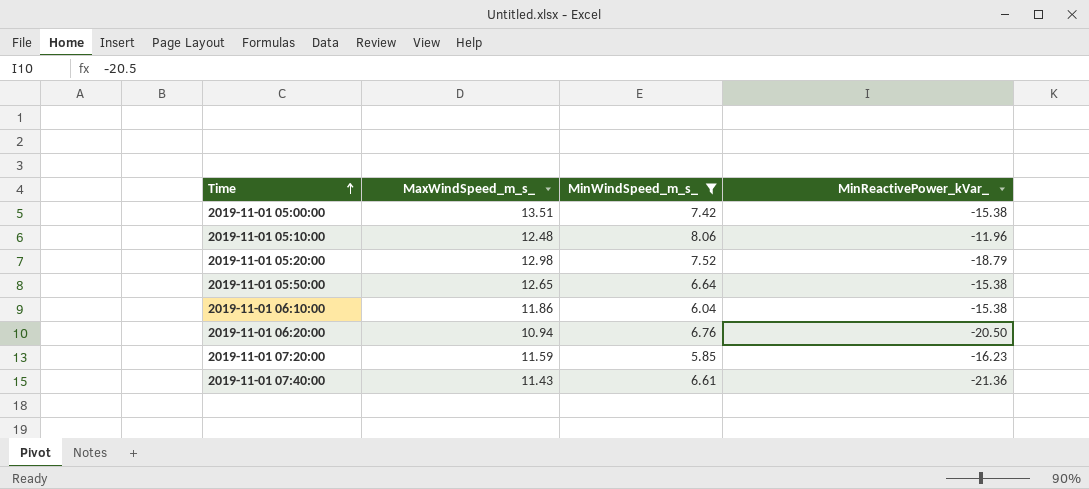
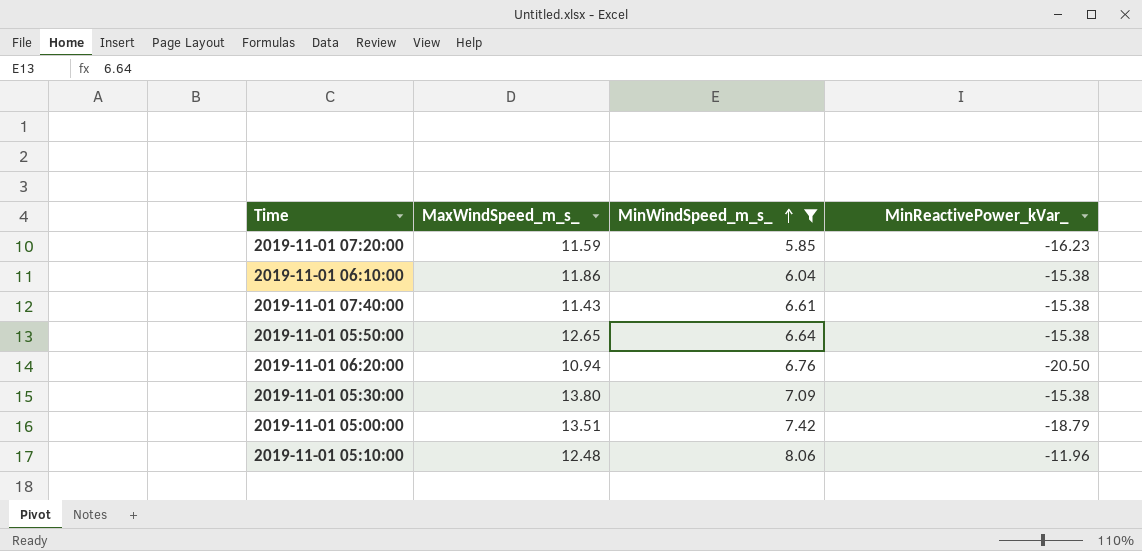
row order: Time ascending -> MinWindSpeed_m_s_ ascending
row 2019-11-01 05:20:00: 12.98 | 7.52 | -18.79 -> none
2019-11-01 07:40:00 | MinReactivePower_kVar_: -21.36 -> -15.38
row 2019-11-01 05:30:00: none -> 13.80 | 7.09 | -15.38
2019-11-01 05:00:00 | MinReactivePower_kVar_: -15.38 -> -18.79

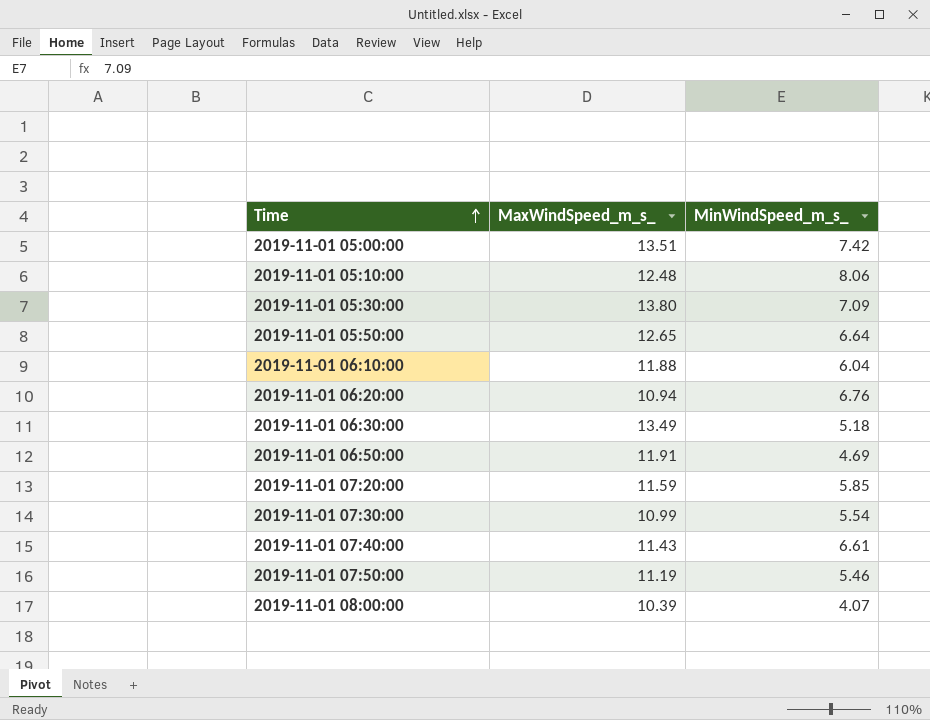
filter: MinWindSpeed_m_s_ >= 5.85 -> none
row order: MinWindSpeed_m_s_ ascending -> Time ascending
column MinReactivePower_kVar_ | position: 4 -> none
2019-11-01 06:10:00 | MaxWindSpeed_m_s_: 11.86 -> 11.88

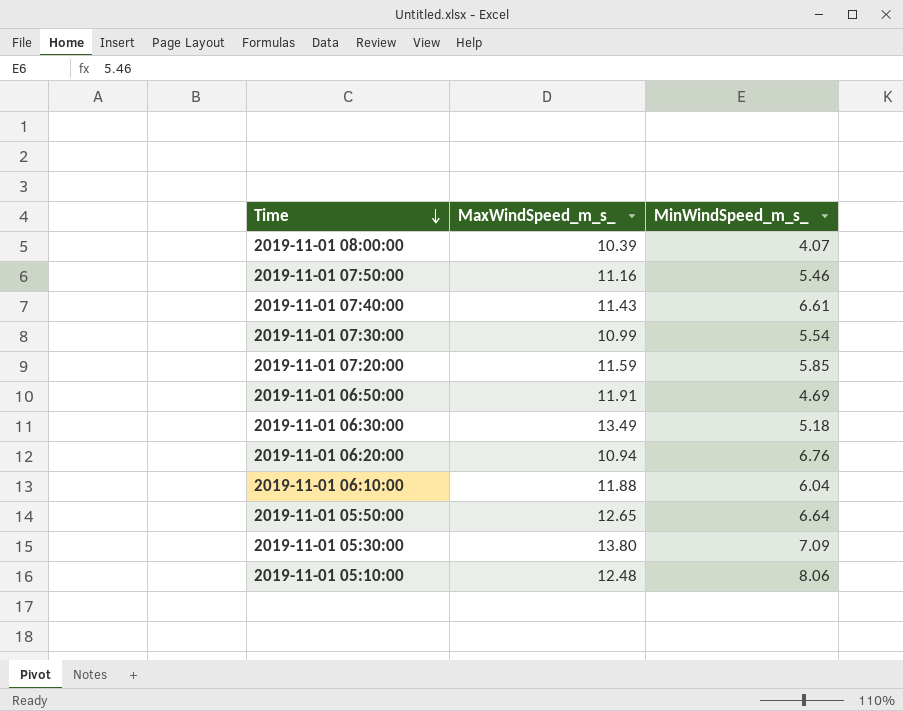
row order: Time ascending -> Time descending
row 2019-11-01 05:00:00: 13.51 | 7.42 -> none
2019-11-01 07:50:00 | MaxWindSpeed_m_s_: 11.19 -> 11.16

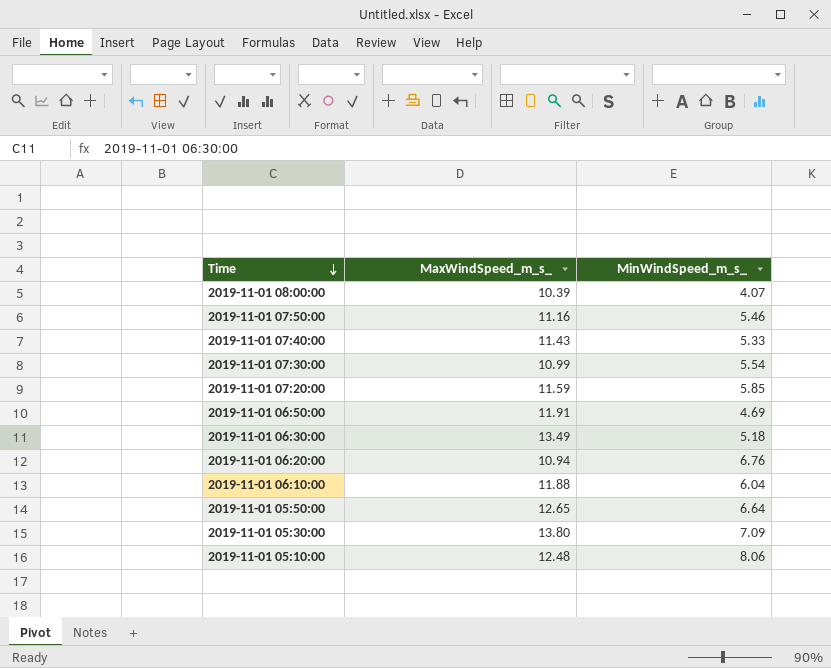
2019-11-01 07:40:00 | MinWindSpeed_m_s_: 6.61 -> 5.33

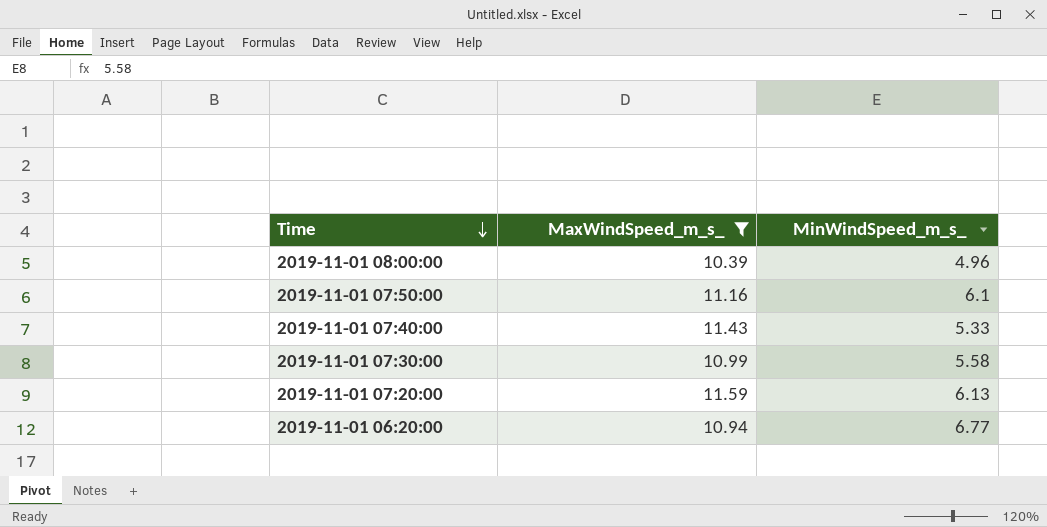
filter: none -> MaxWindSpeed_m_s_ <= 11.59
2019-11-01 08:00:00 | MinWindSpeed_m_s_: 4.07 -> 4.96
2019-11-01 07:50:00 | MinWindSpeed_m_s_: 5.46 -> 6.1
2019-11-01 07:30:00 | MinWindSpeed_m_s_: 5.54 -> 5.58
2019-11-01 07:20:00 | MinWindSpeed_m_s_: 5.85 -> 6.13
2019-11-01 06:20:00 | MinWindSpeed_m_s_: 6.76 -> 6.77

